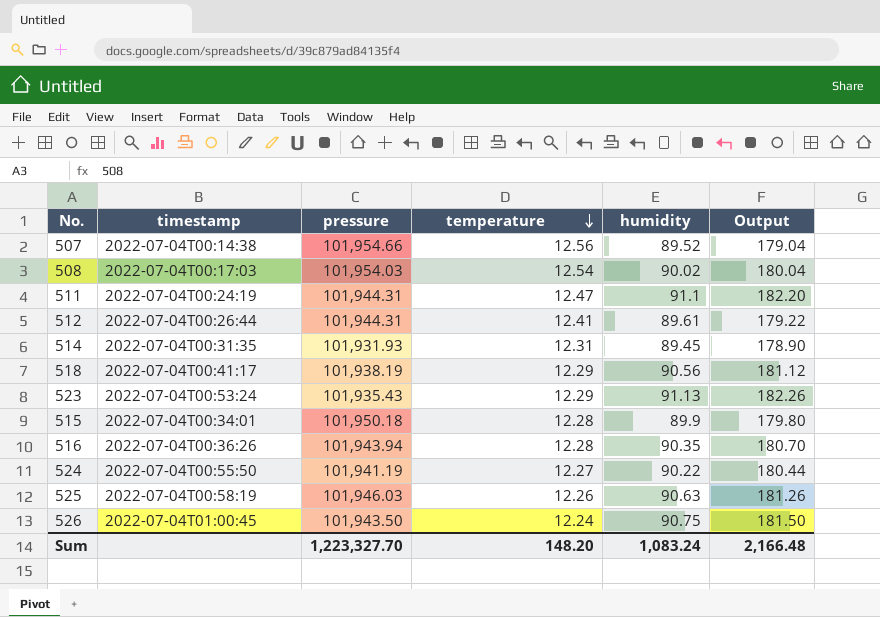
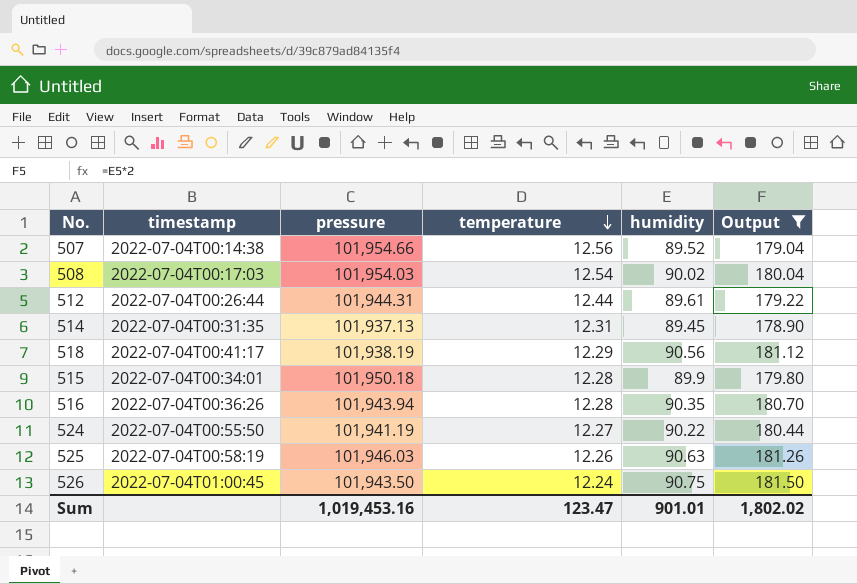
filter: none -> Output <= 181.50
512 | temperature: 12.41 -> 12.44
514 | pressure: 101,931.93 -> 101,937.13
Sum | pressure: 1,223,327.70 -> 1,019,453.16
Sum | temperature: 148.20 -> 123.47
Sum | humidity: 1,083.24 -> 901.01
Sum | Output: 2,166.48 -> 1,802.02

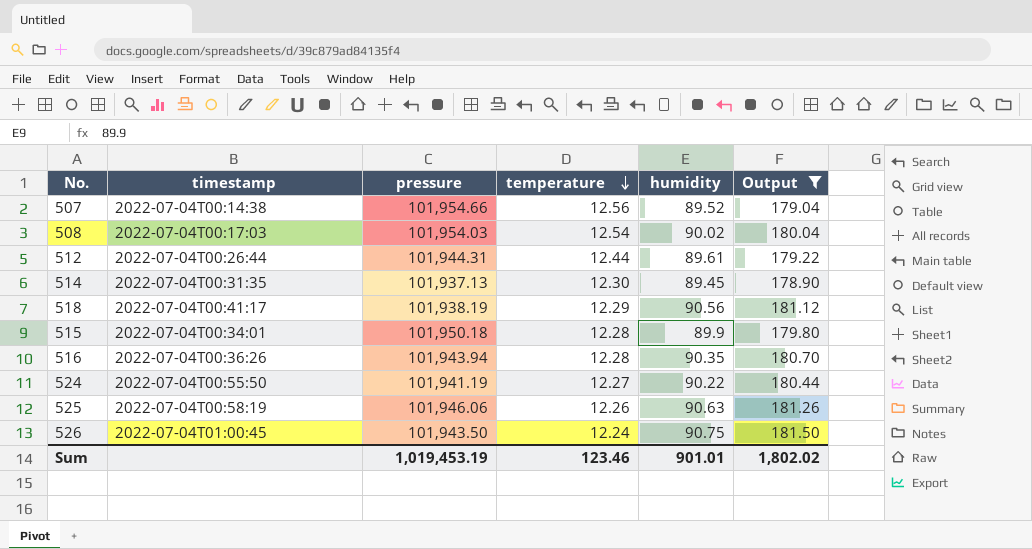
514 | temperature: 12.31 -> 12.30
525 | pressure: 101,946.03 -> 101,946.06
Sum | pressure: 1,019,453.16 -> 1,019,453.19
Sum | temperature: 123.47 -> 123.46

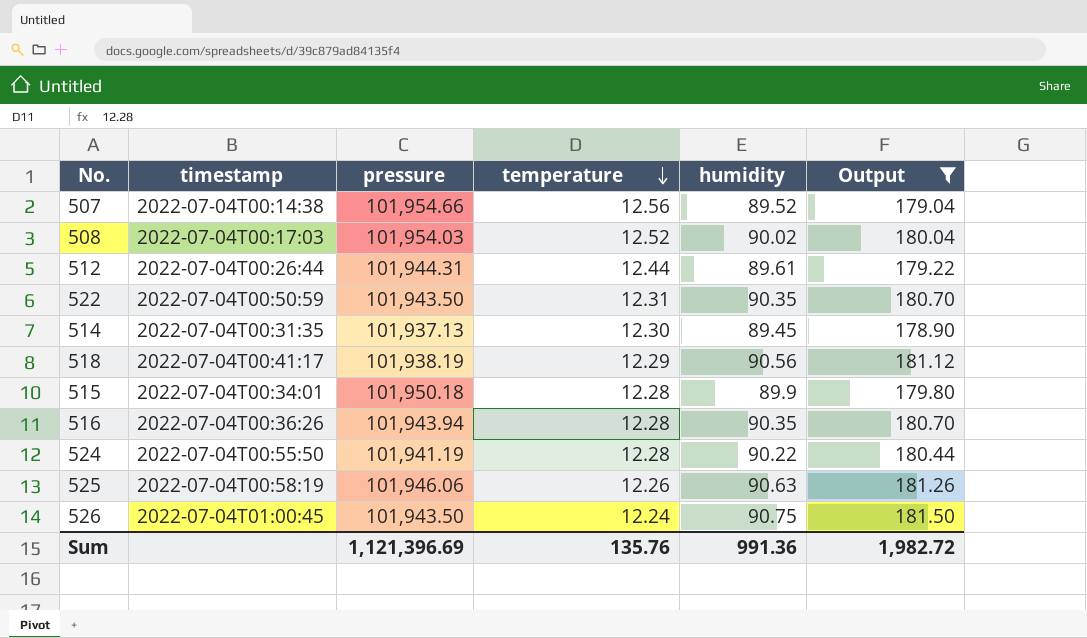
508 | temperature: 12.54 -> 12.52
row 522: none -> 2022-07-04T00:50:59 | 101,943.50 | 12.31 | 90.35 | 180.70
524 | temperature: 12.27 -> 12.28
Sum | pressure: 1,019,453.19 -> 1,121,396.69
Sum | temperature: 123.46 -> 135.76
Sum | humidity: 901.01 -> 991.36
Sum | Output: 1,802.02 -> 1,982.72

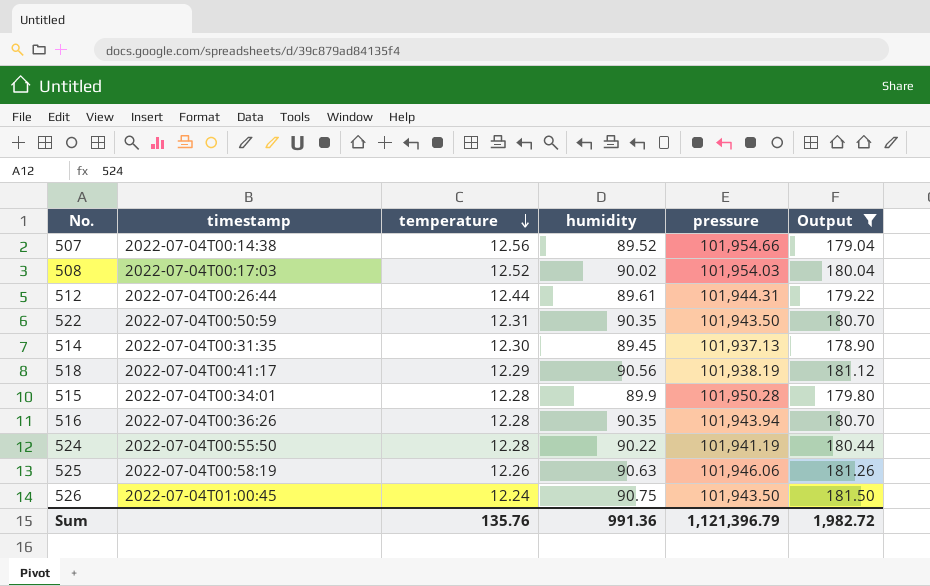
column pressure | position: 3 -> 5
515 | pressure: 101,950.18 -> 101,950.28
Sum | pressure: 1,121,396.69 -> 1,121,396.79

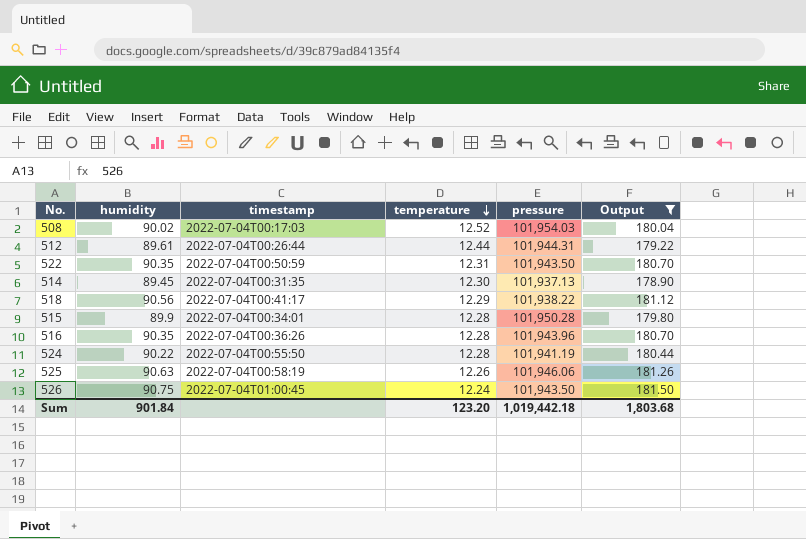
column humidity | position: 4 -> 2
row 507: 2022-07-04T00:14:38 | 12.56 | 89.52 | 101,954.66 | 179.04 -> none
518 | pressure: 101,938.19 -> 101,938.22
516 | pressure: 101,943.94 -> 101,943.96
Sum | humidity: 991.36 -> 901.84
Sum | temperature: 135.76 -> 123.20
Sum | pressure: 1,121,396.79 -> 1,019,442.18
Sum | Output: 1,982.72 -> 1,803.68

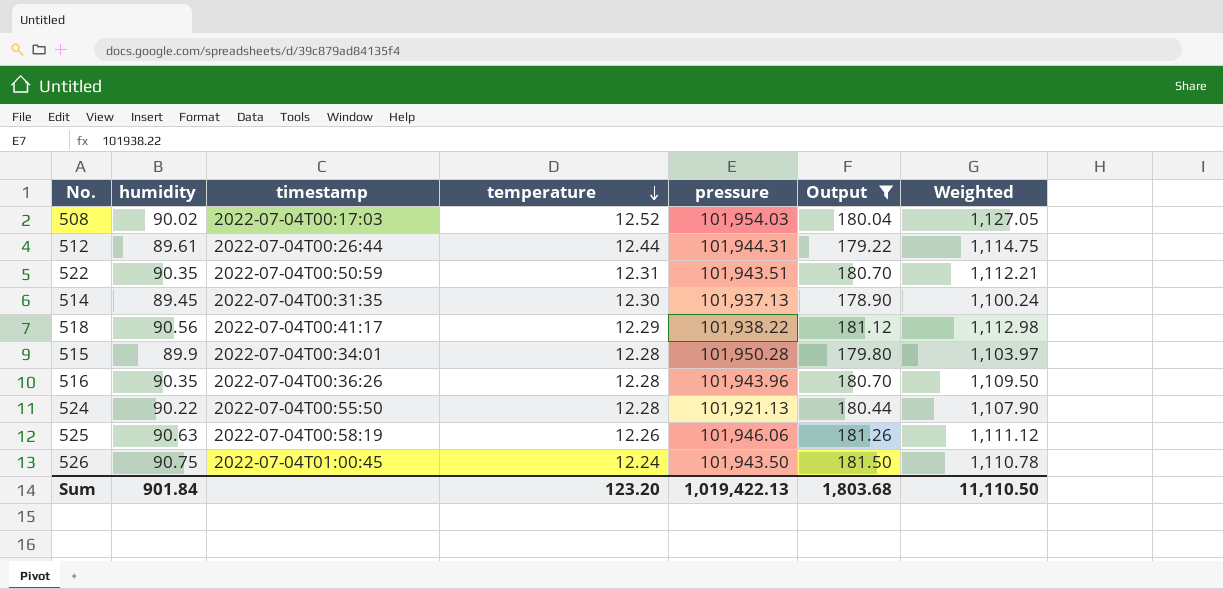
column Weighted | formula: none -> [humidity] * [temperature]
522 | pressure: 101,943.50 -> 101,943.51
524 | pressure: 101,941.19 -> 101,921.13
Sum | pressure: 1,019,442.18 -> 1,019,422.13

